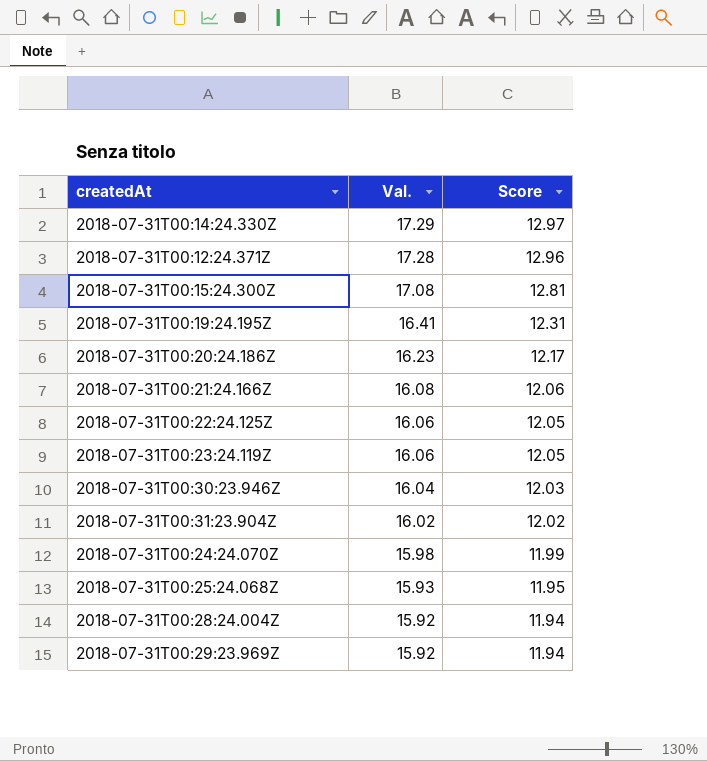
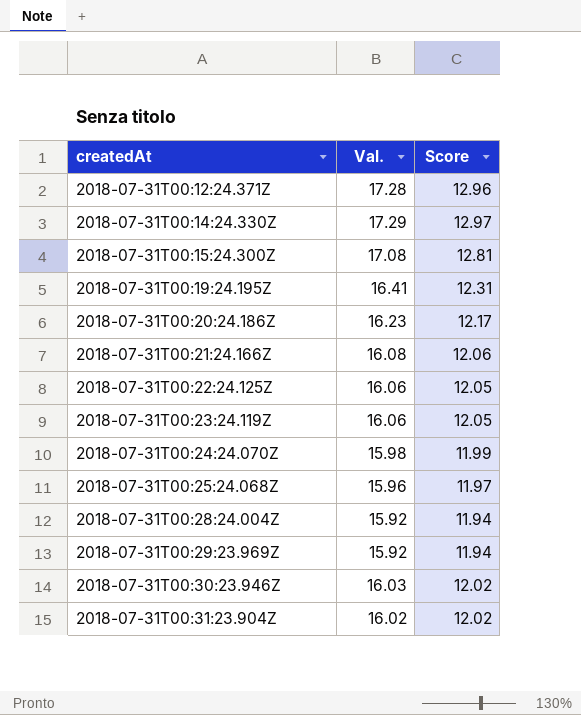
row order: Val. descending -> createdAt ascending
2018-07-31T00:25:24.068Z | Val.: 15.93 -> 15.96
2018-07-31T00:25:24.068Z | Score: 11.95 -> 11.97
2018-07-31T00:30:23.946Z | Val.: 16.04 -> 16.03
2018-07-31T00:30:23.946Z | Score: 12.03 -> 12.02

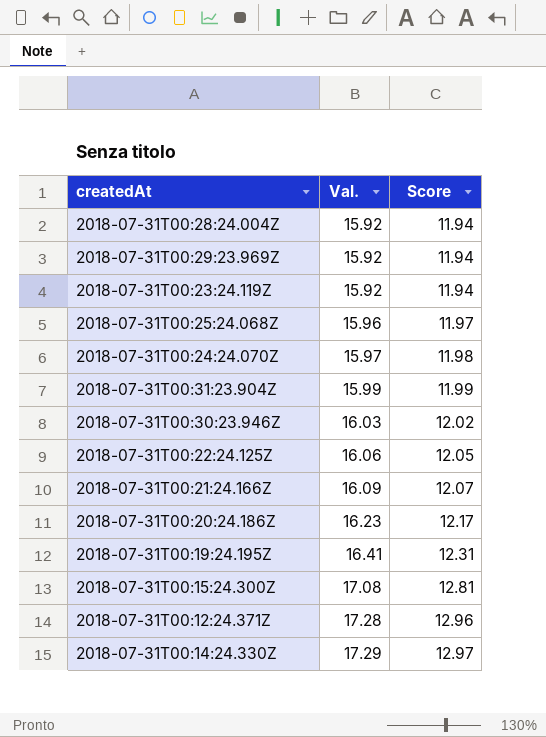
row order: createdAt ascending -> Val. ascending
2018-07-31T00:23:24.119Z | Val.: 16.06 -> 15.92
2018-07-31T00:23:24.119Z | Score: 12.05 -> 11.94
2018-07-31T00:24:24.070Z | Val.: 15.98 -> 15.97
2018-07-31T00:24:24.070Z | Score: 11.99 -> 11.98
2018-07-31T00:31:23.904Z | Val.: 16.02 -> 15.99
2018-07-31T00:31:23.904Z | Score: 12.02 -> 11.99
2018-07-31T00:21:24.166Z | Val.: 16.08 -> 16.09
2018-07-31T00:21:24.166Z | Score: 12.06 -> 12.07

